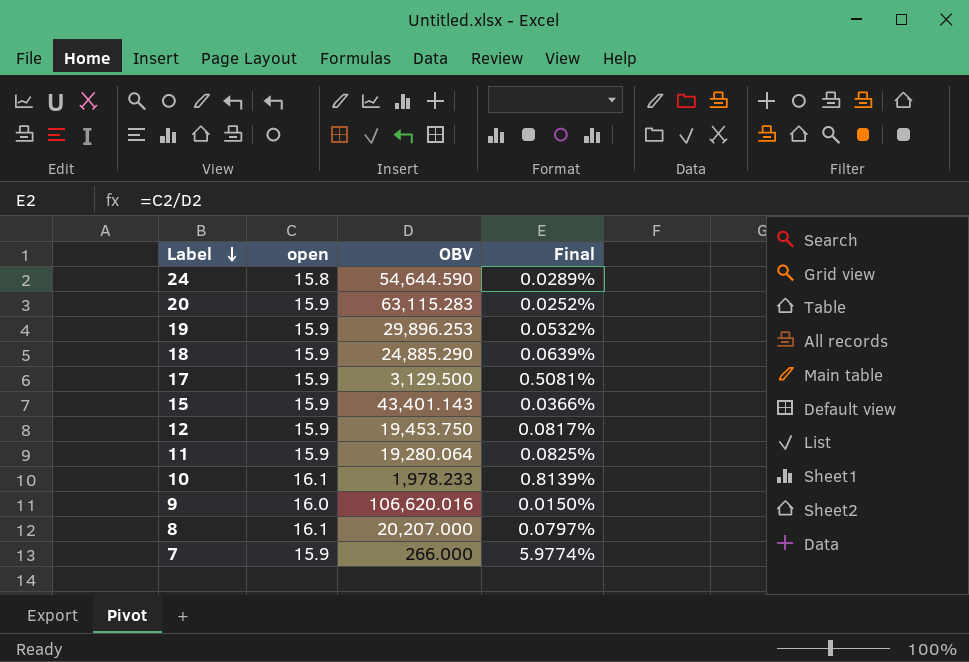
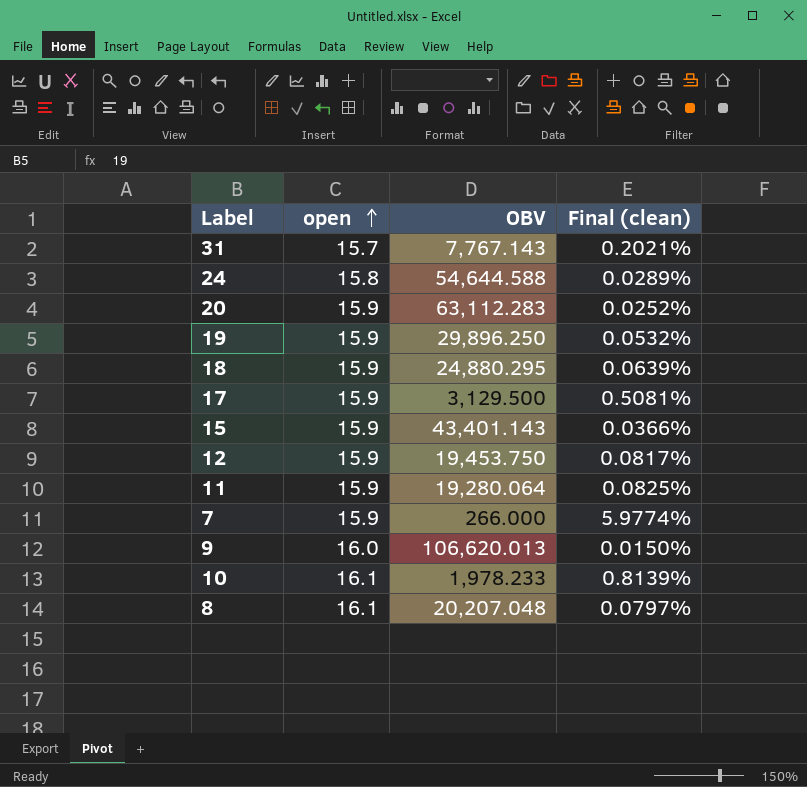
row order: Label descending -> open ascending
column name: Final -> Final (clean)
row 31: none -> 15.7 | 7,767.143 | 0.2021%
24 | OBV: 54,644.590 -> 54,644.588
20 | OBV: 63,115.283 -> 63,112.283
19 | OBV: 29,896.253 -> 29,896.250
18 | OBV: 24,885.290 -> 24,880.295
9 | OBV: 106,620.016 -> 106,620.013
8 | OBV: 20,207.000 -> 20,207.048

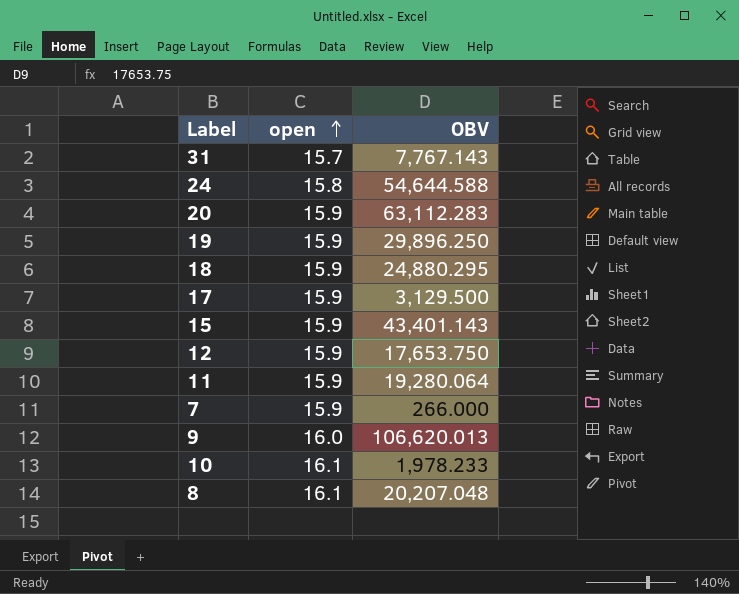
column Final (clean) | formula: [open] / [OBV] -> none
12 | OBV: 19,453.750 -> 17,653.750

